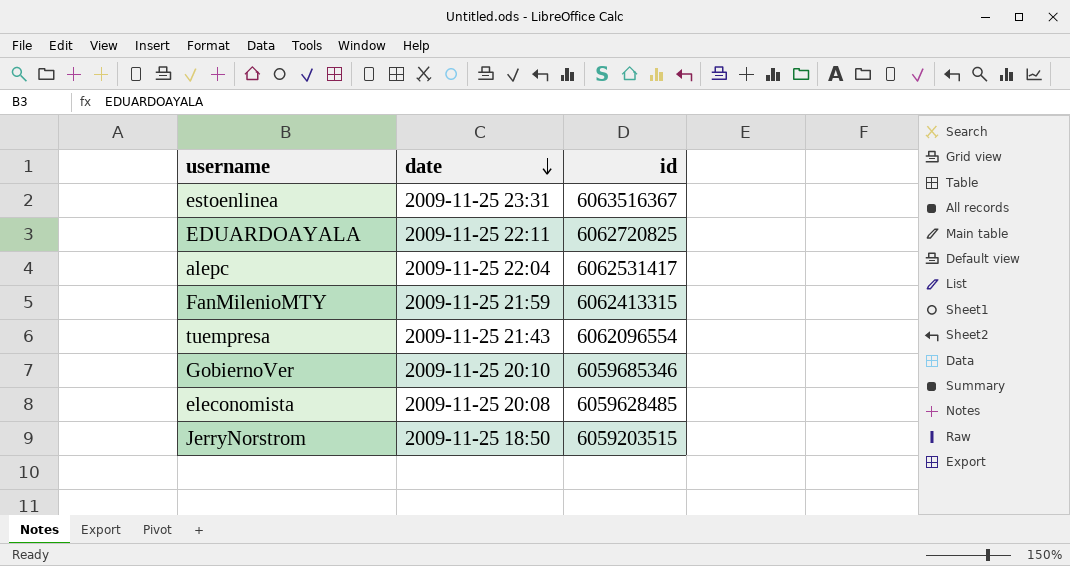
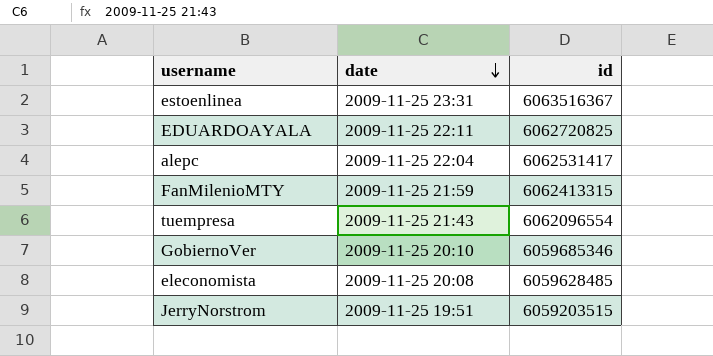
JerryNorstrom | date: 2009-11-25 18:50 -> 2009-11-25 19:51

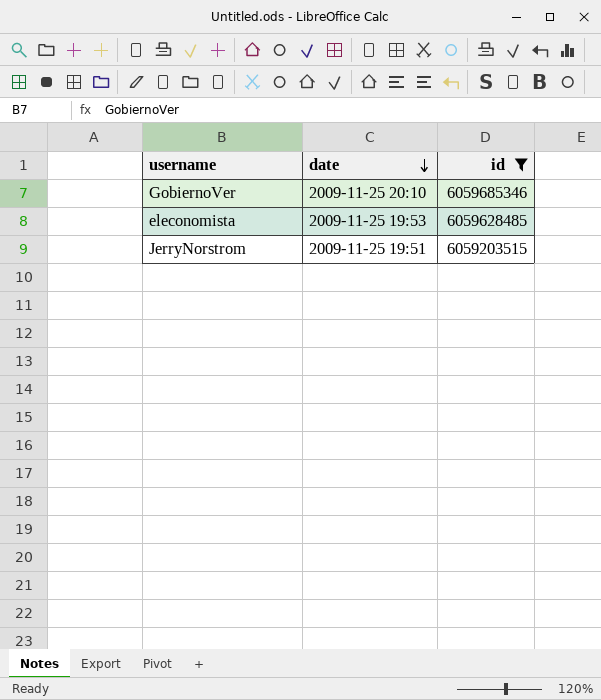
filter: none -> id <= 6059685346
eleconomista | date: 2009-11-25 20:08 -> 2009-11-25 19:53

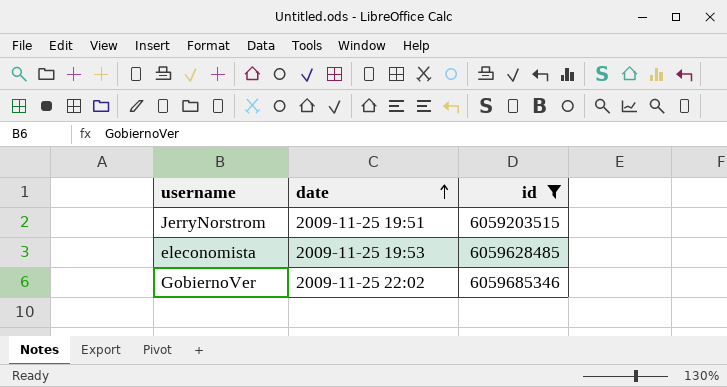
row order: date descending -> date ascending
GobiernoVer | date: 2009-11-25 20:10 -> 2009-11-25 22:02

